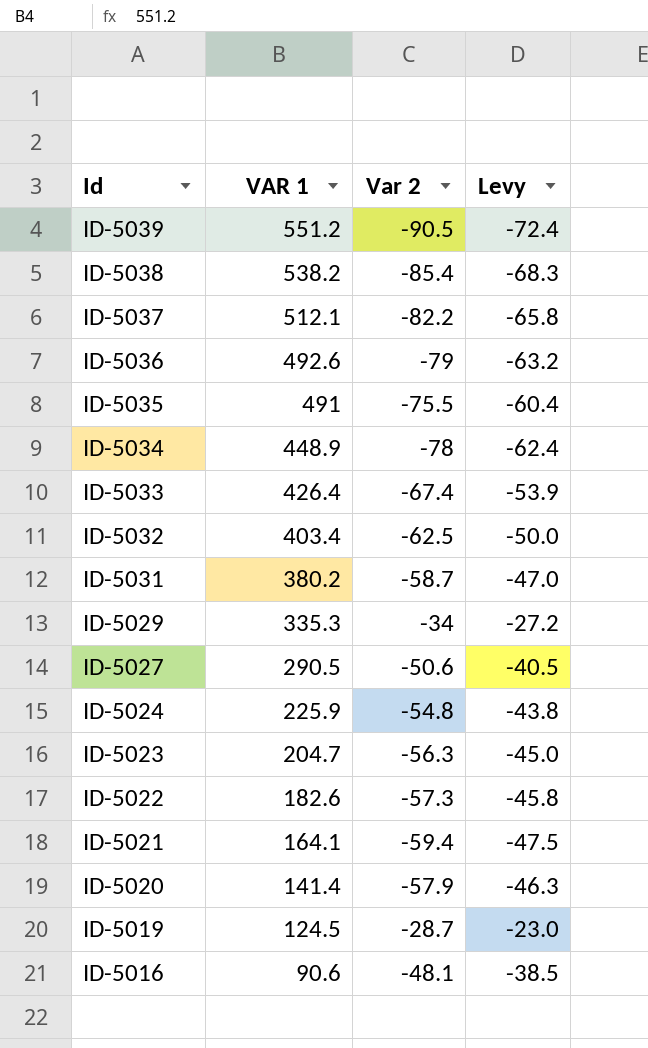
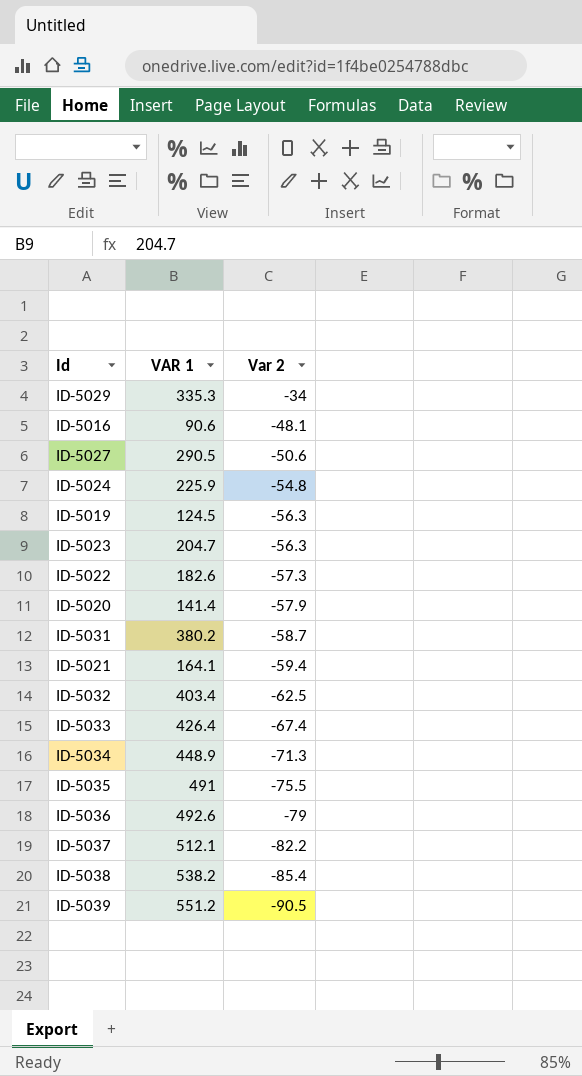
row order: Id descending -> Var 2 descending
column Levy | formula: [Var 2] * 0.8 -> none
ID-5019 | Var 2: -28.7 -> -56.3
ID-5034 | Var 2: -78 -> -71.3

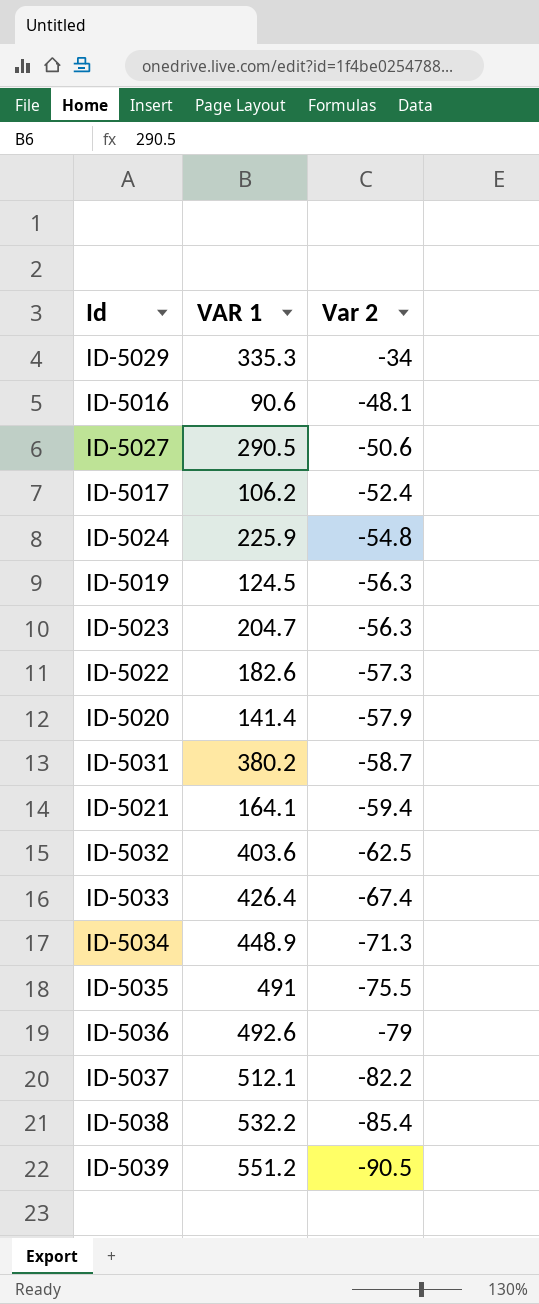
row ID-5017: none -> 106.2 | -52.4
ID-5032 | VAR 1: 403.4 -> 403.6
ID-5038 | VAR 1: 538.2 -> 532.2

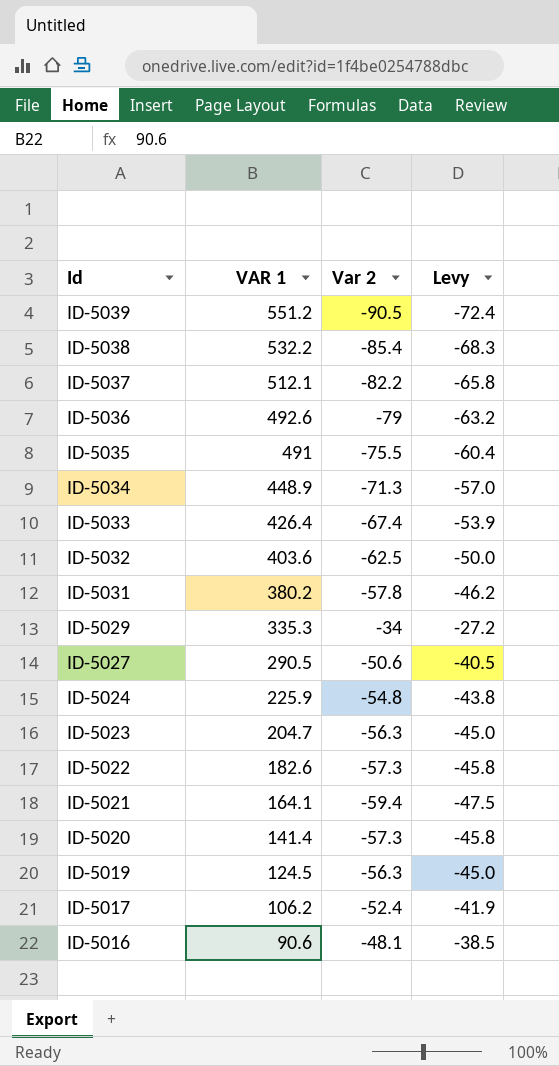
row order: Var 2 descending -> Id descending
column Levy | formula: none -> [Var 2] * 0.8
ID-5031 | Var 2: -58.7 -> -57.8
ID-5020 | Var 2: -57.9 -> -57.3

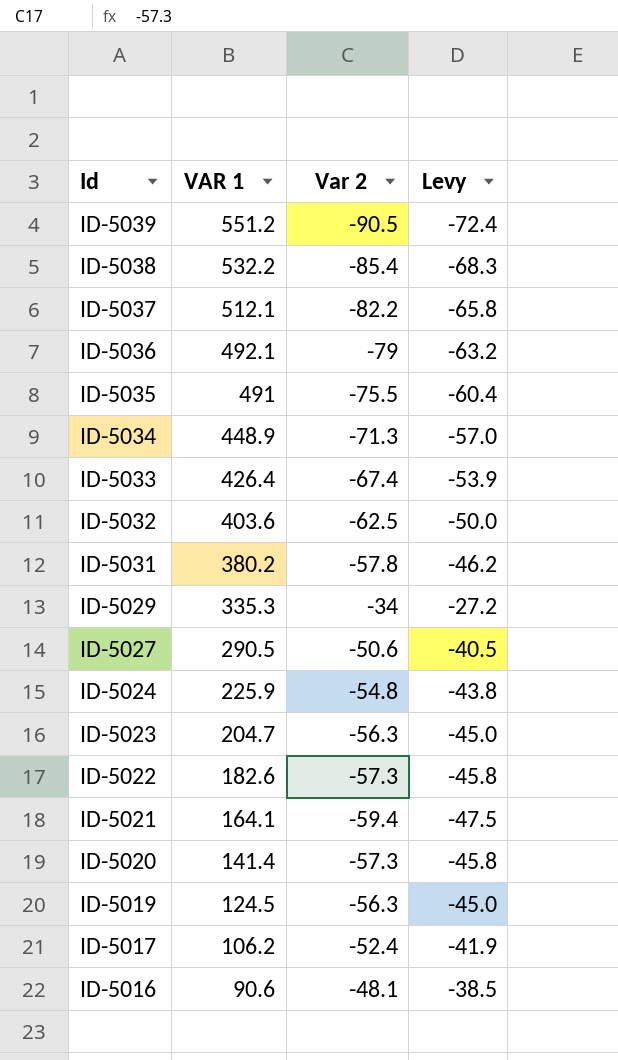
ID-5036 | VAR 1: 492.6 -> 492.1

